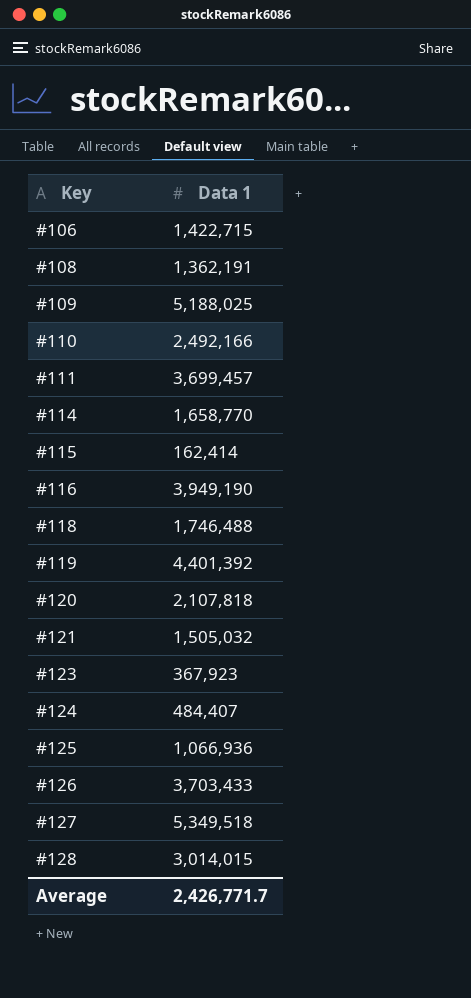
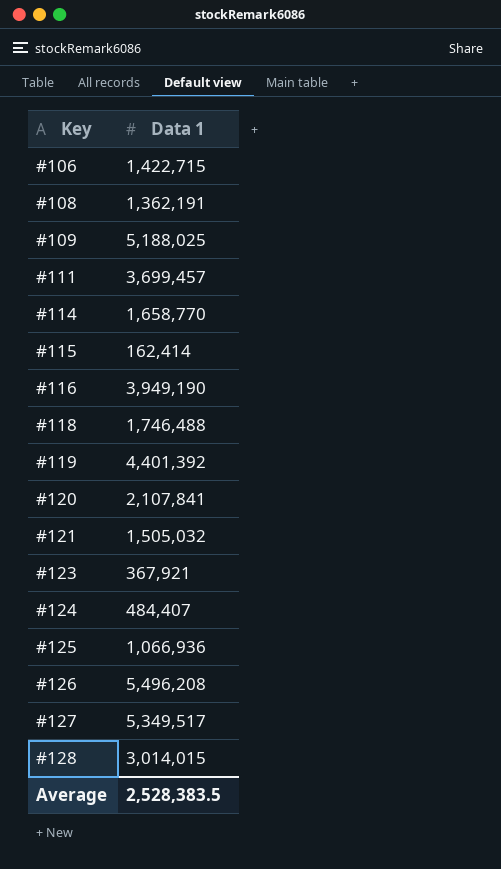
row #110: 2,492,166 -> none
#120 | Data 1: 2,107,818 -> 2,107,841
#123 | Data 1: 367,923 -> 367,921
#126 | Data 1: 3,703,433 -> 5,496,208
#127 | Data 1: 5,349,518 -> 5,349,517
Average | Data 1: 2,426,771.7 -> 2,528,383.5

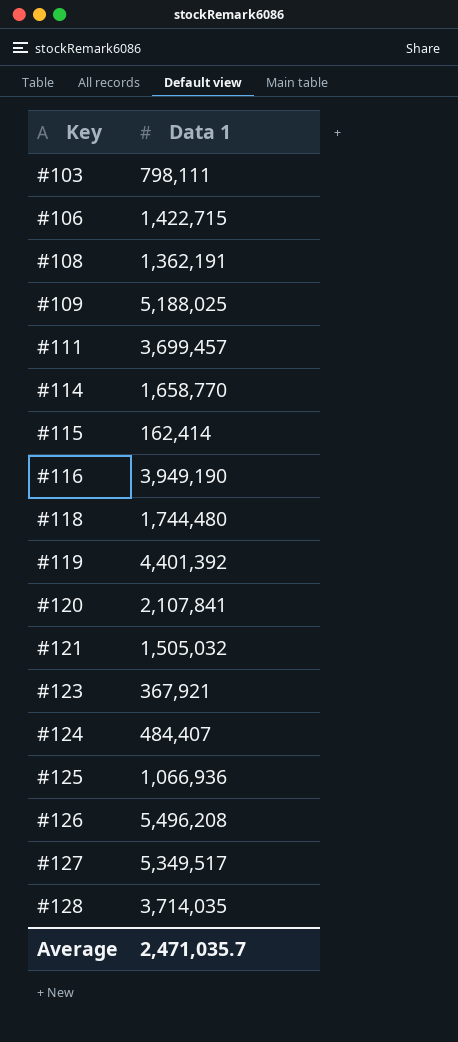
row #103: none -> 798,111
#118 | Data 1: 1,746,488 -> 1,744,480
#128 | Data 1: 3,014,015 -> 3,714,035
Average | Data 1: 2,528,383.5 -> 2,471,035.7

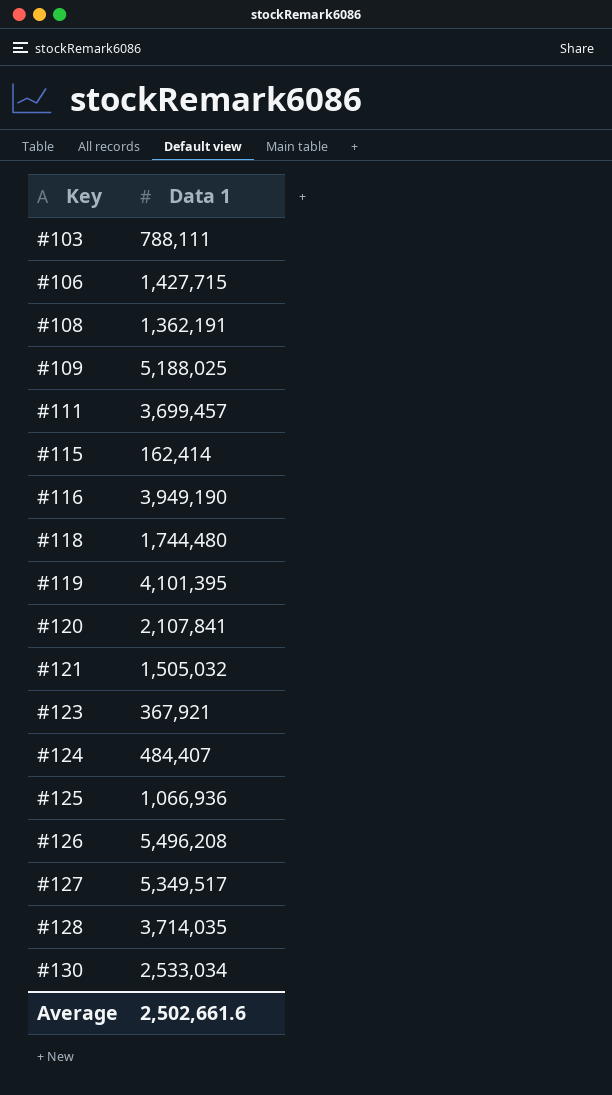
row #114: 1,658,770 -> none
#103 | Data 1: 798,111 -> 788,111
#106 | Data 1: 1,422,715 -> 1,427,715
#119 | Data 1: 4,401,392 -> 4,101,395
row #130: none -> 2,533,034
Average | Data 1: 2,471,035.7 -> 2,502,661.6

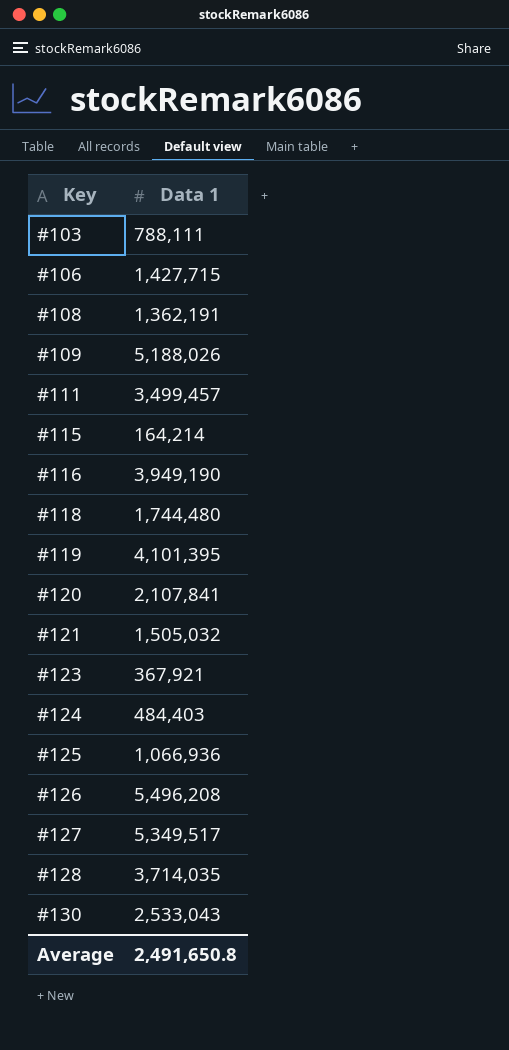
#109 | Data 1: 5,188,025 -> 5,188,026
#111 | Data 1: 3,699,457 -> 3,499,457
#115 | Data 1: 162,414 -> 164,214
#124 | Data 1: 484,407 -> 484,403
#130 | Data 1: 2,533,034 -> 2,533,043
Average | Data 1: 2,502,661.6 -> 2,491,650.8

